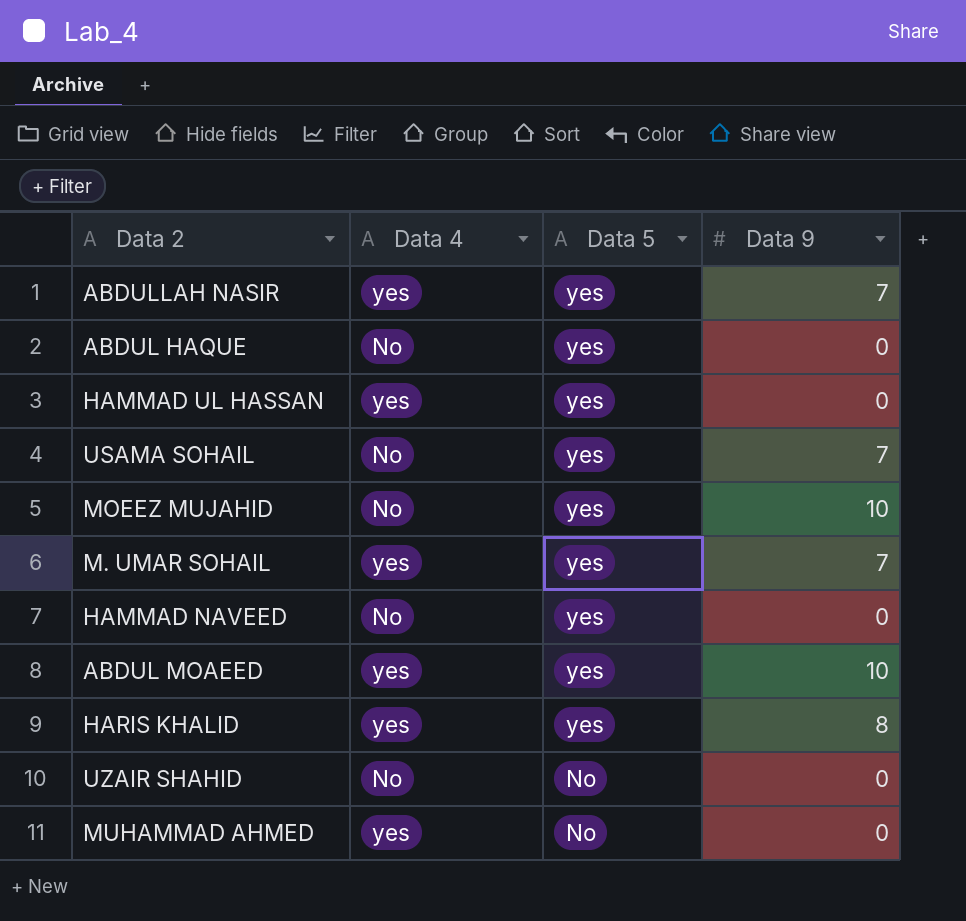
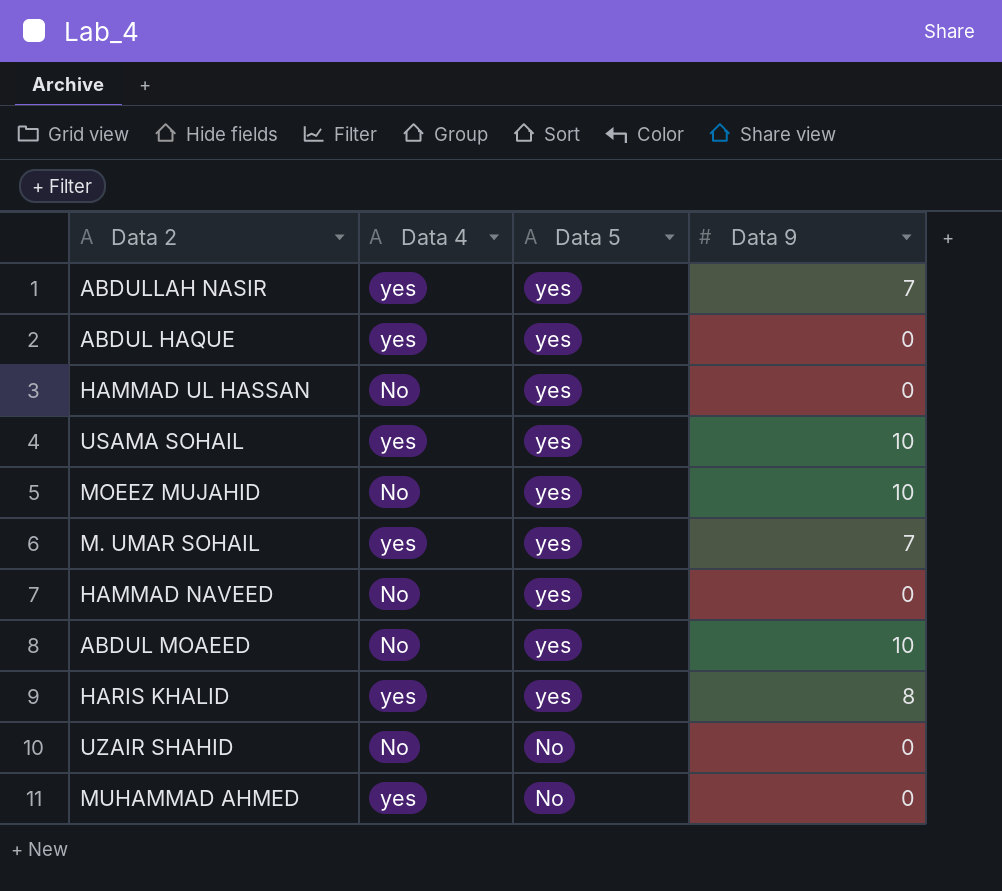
ABDUL HAQUE | Data 4: No -> yes
HAMMAD UL HASSAN | Data 4: yes -> No
USAMA SOHAIL | Data 4: No -> yes
USAMA SOHAIL | Data 9: 7 -> 10
ABDUL MOAEED | Data 4: yes -> No

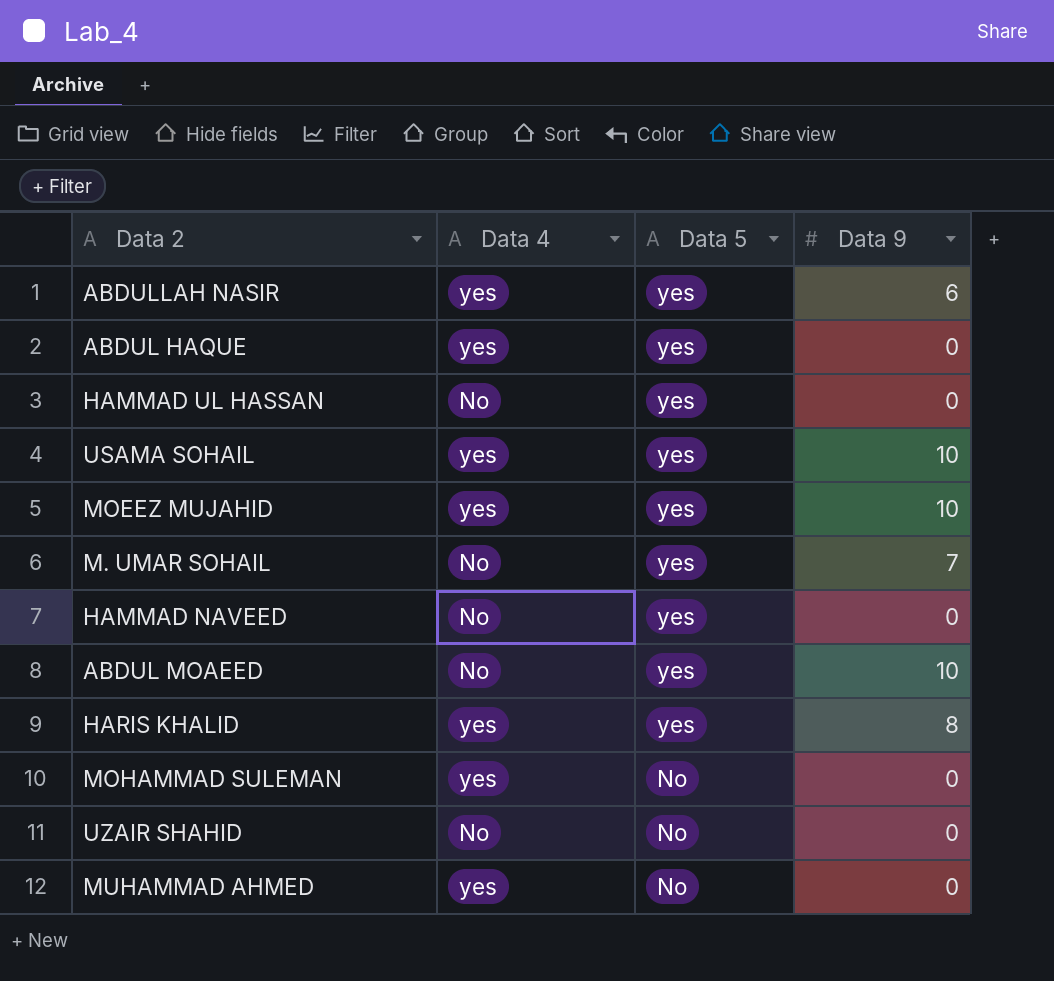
ABDULLAH NASIR | Data 9: 7 -> 6
MOEEZ MUJAHID | Data 4: No -> yes
M. UMAR SOHAIL | Data 4: yes -> No
row MOHAMMAD SULEMAN: none -> yes | No | 0

